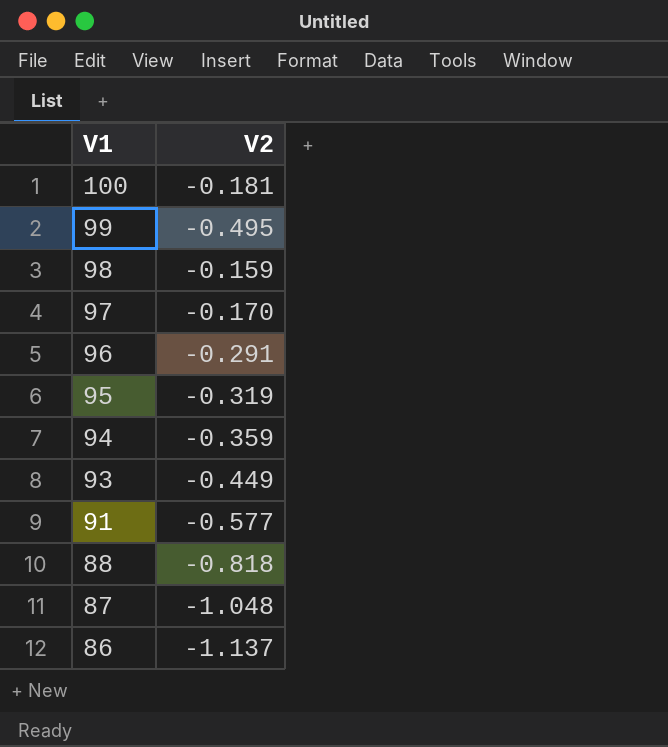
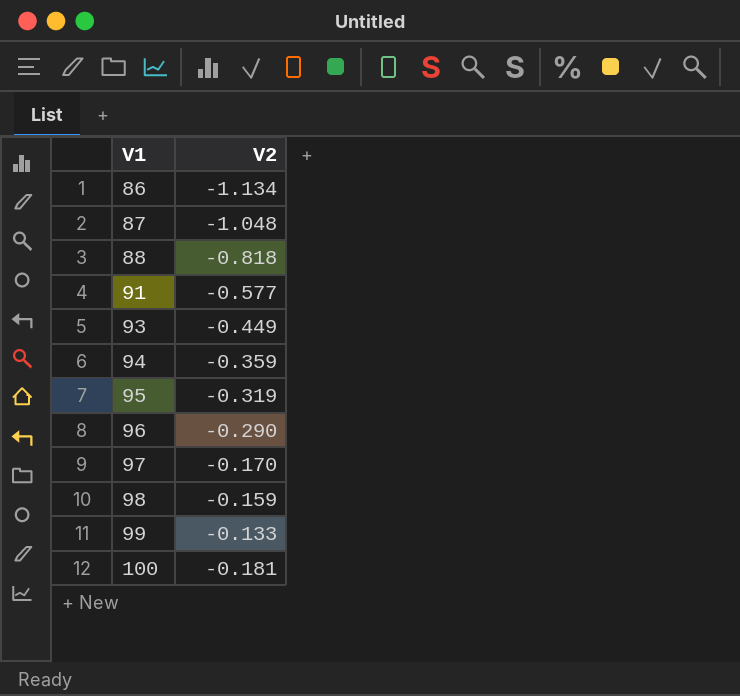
row order: V1 descending -> V1 ascending
86 | V2: -1.137 -> -1.134
96 | V2: -0.291 -> -0.290
99 | V2: -0.495 -> -0.133

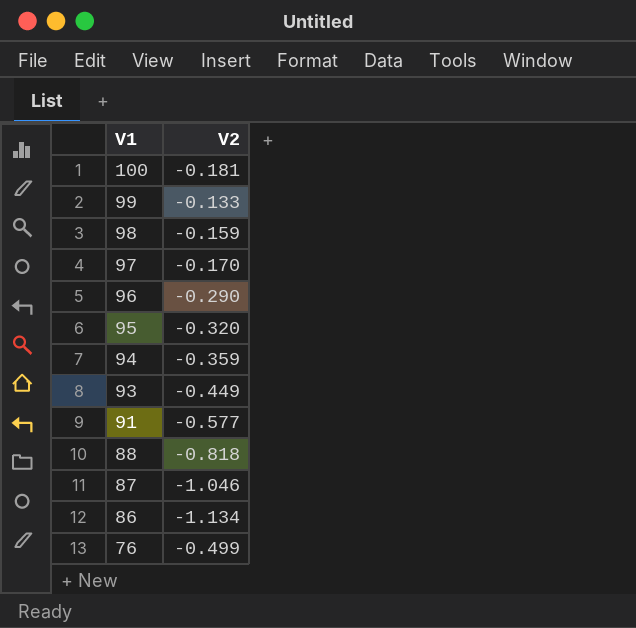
row order: V1 ascending -> V1 descending
95 | V2: -0.319 -> -0.320
87 | V2: -1.048 -> -1.046
row 76: none -> -0.499

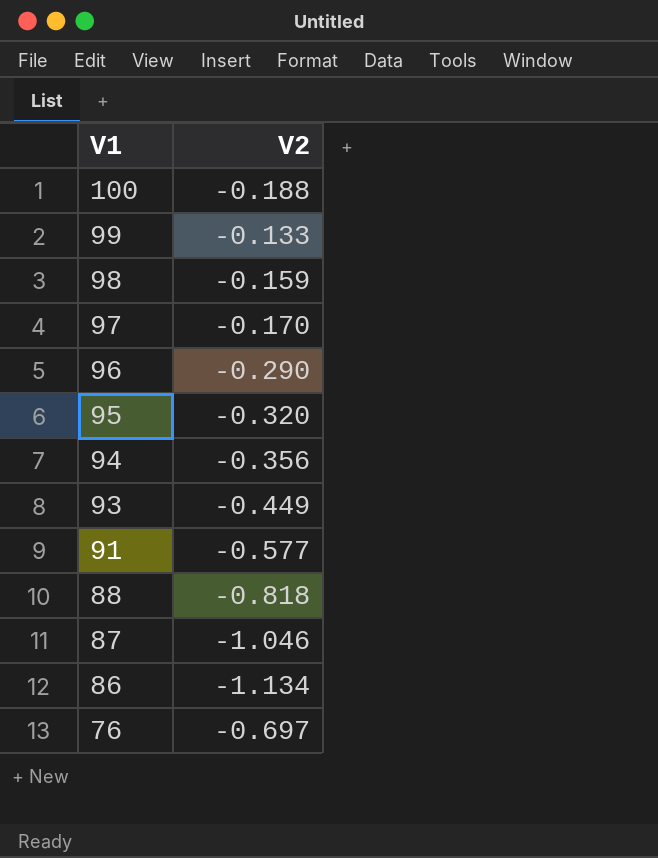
100 | V2: -0.181 -> -0.188
94 | V2: -0.359 -> -0.356
76 | V2: -0.499 -> -0.697

